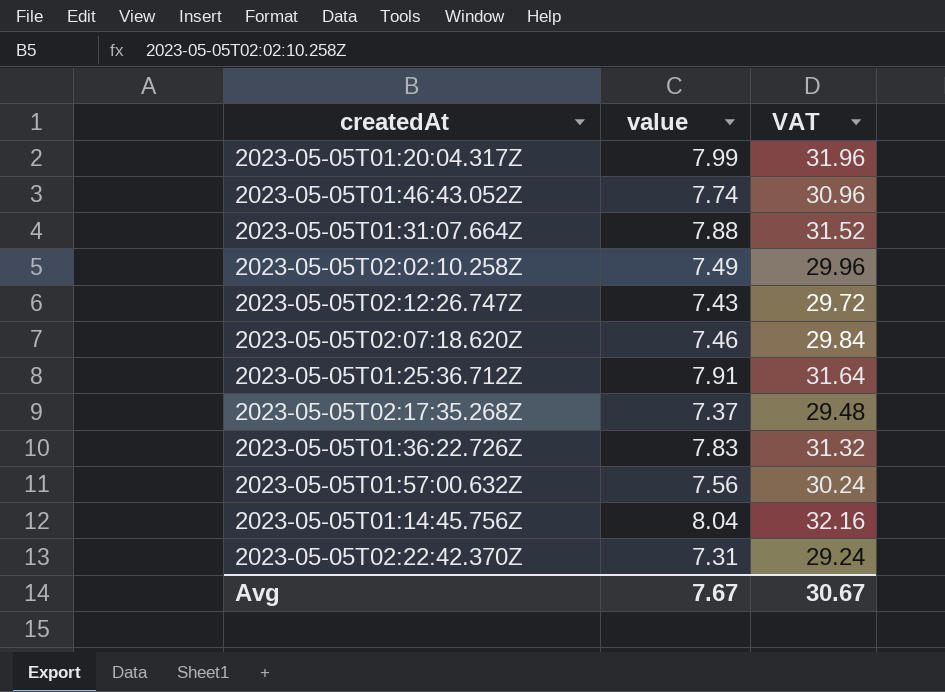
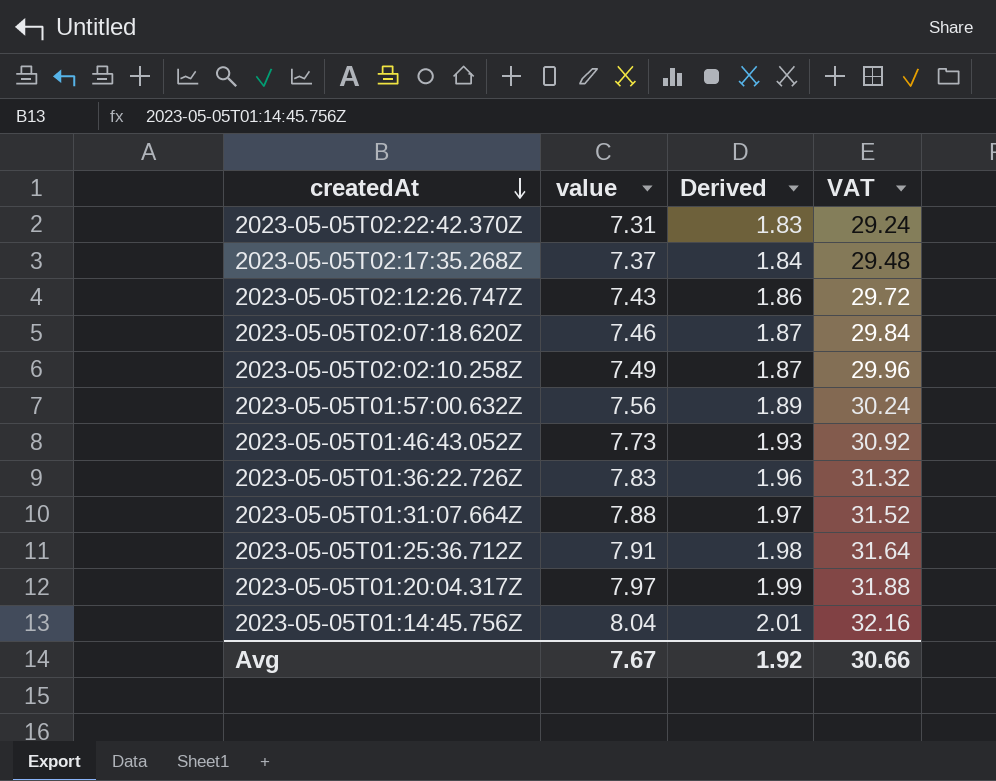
row order: none -> createdAt descending
column Derived | formula: none -> [value] * 0.25
2023-05-05T01:46:43.052Z | value: 7.74 -> 7.73
2023-05-05T01:46:43.052Z | VAT: 30.96 -> 30.92
2023-05-05T01:20:04.317Z | value: 7.99 -> 7.97
2023-05-05T01:20:04.317Z | VAT: 31.96 -> 31.88
Avg | VAT: 30.67 -> 30.66

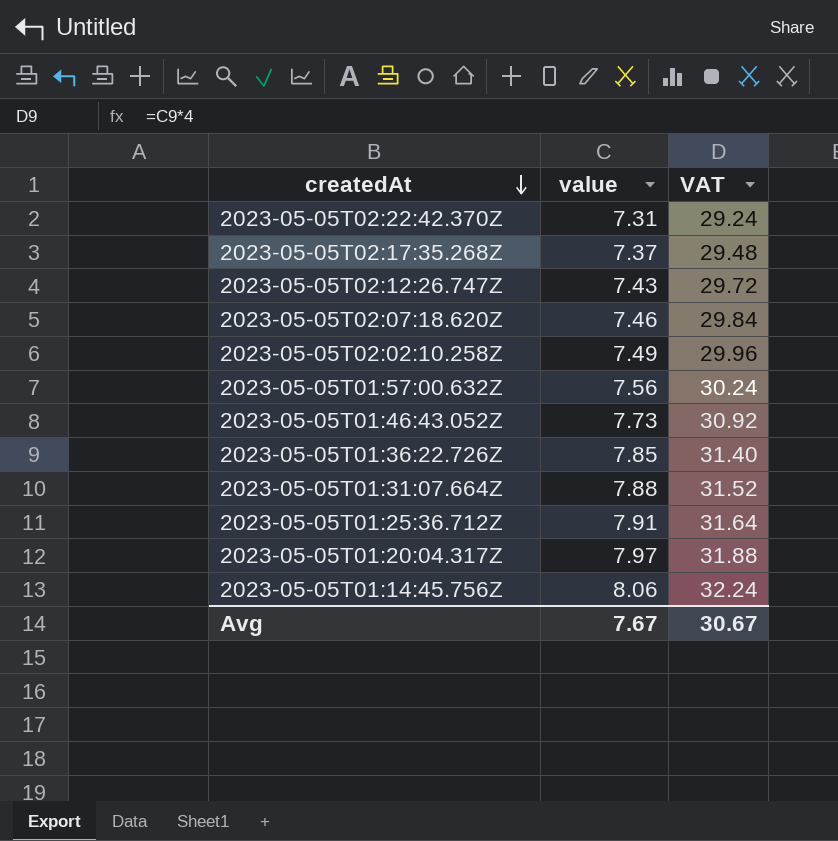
column Derived | formula: [value] * 0.25 -> none
2023-05-05T01:36:22.726Z | value: 7.83 -> 7.85
2023-05-05T01:36:22.726Z | VAT: 31.32 -> 31.40
2023-05-05T01:14:45.756Z | value: 8.04 -> 8.06
2023-05-05T01:14:45.756Z | VAT: 32.16 -> 32.24
Avg | VAT: 30.66 -> 30.67

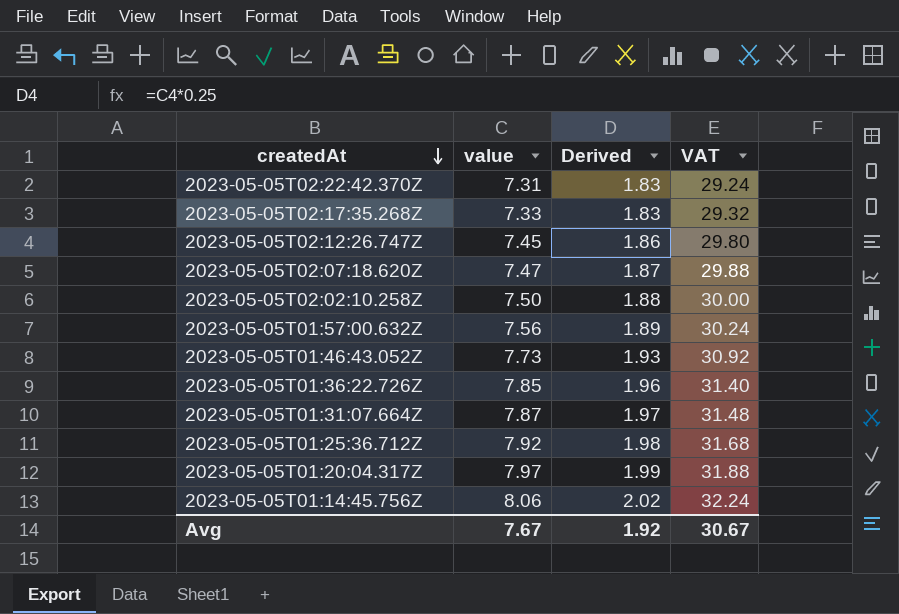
column Derived | formula: none -> [value] * 0.25
2023-05-05T02:17:35.268Z | value: 7.37 -> 7.33
2023-05-05T02:17:35.268Z | VAT: 29.48 -> 29.32
2023-05-05T02:12:26.747Z | value: 7.43 -> 7.45
2023-05-05T02:12:26.747Z | VAT: 29.72 -> 29.80
2023-05-05T02:07:18.620Z | value: 7.46 -> 7.47
2023-05-05T02:07:18.620Z | VAT: 29.84 -> 29.88
2023-05-05T02:02:10.258Z | value: 7.49 -> 7.50
2023-05-05T02:02:10.258Z | VAT: 29.96 -> 30.00
2023-05-05T01:31:07.664Z | value: 7.88 -> 7.87
2023-05-05T01:31:07.664Z | VAT: 31.52 -> 31.48
2023-05-05T01:25:36.712Z | value: 7.91 -> 7.92
2023-05-05T01:25:36.712Z | VAT: 31.64 -> 31.68

